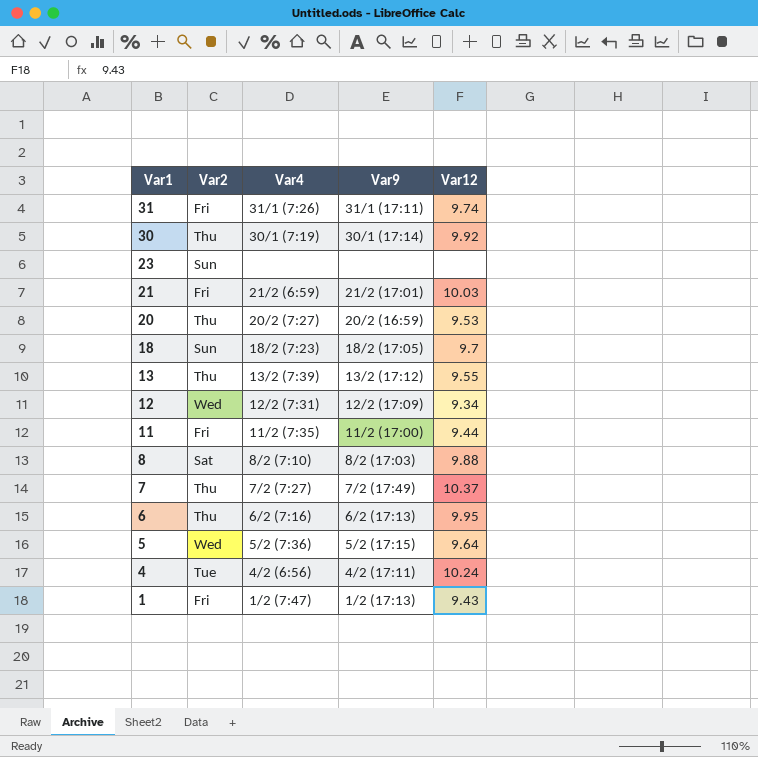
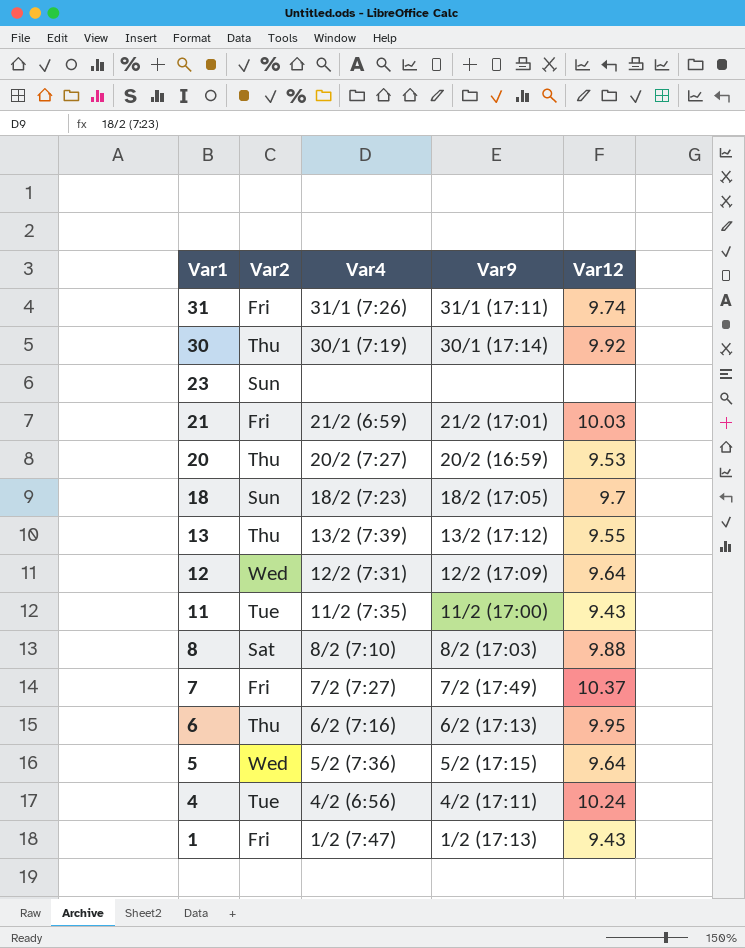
12 | Var12: 9.34 -> 9.64
11 | Var2: Fri -> Tue
11 | Var12: 9.44 -> 9.43
7 | Var2: Thu -> Fri

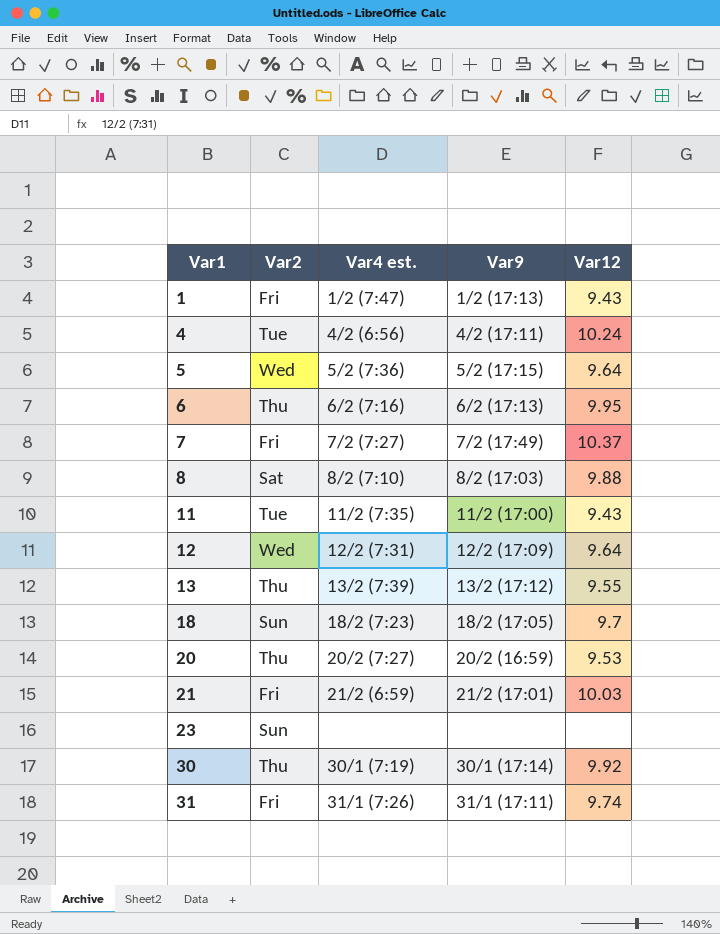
row order: Var1 descending -> Var1 ascending
column name: Var4 -> Var4 est.

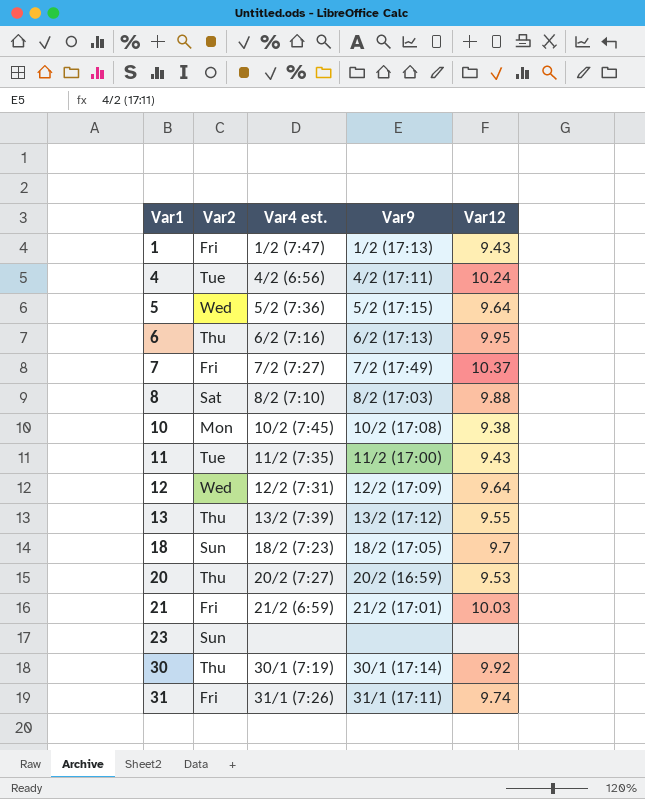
row 10: none -> Mon | 10/2 (7:45) | 10/2 (17:08) | 9.38

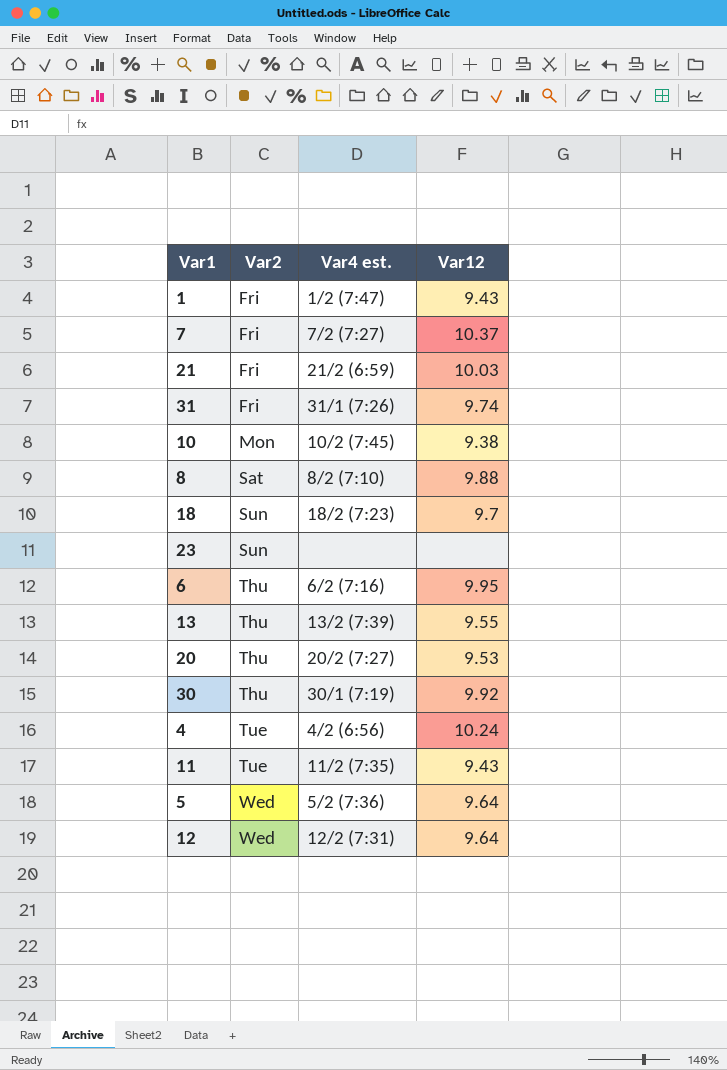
row order: Var1 ascending -> Var2 ascending
column Var9 | position: 4 -> none

